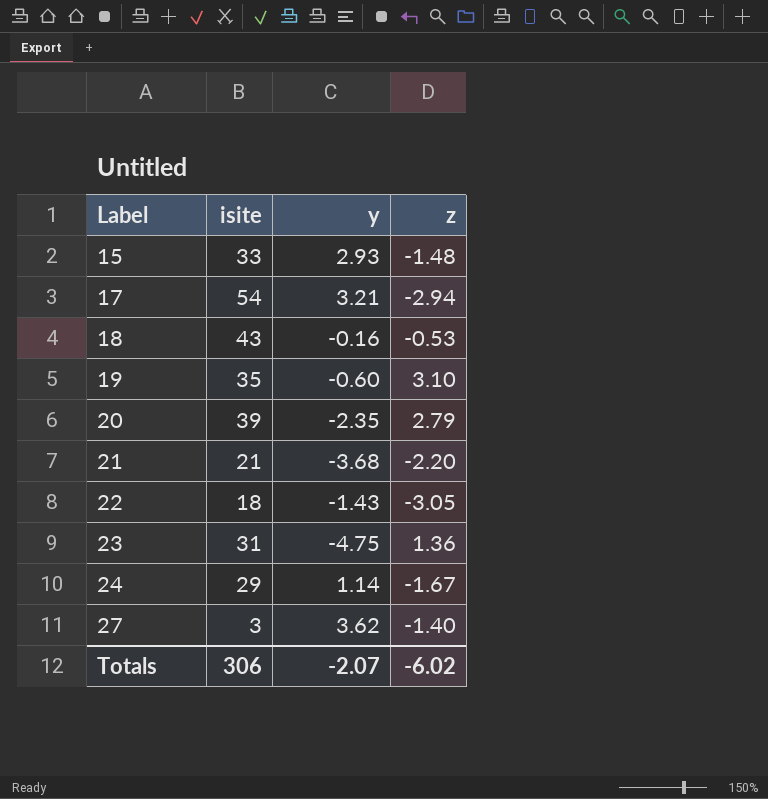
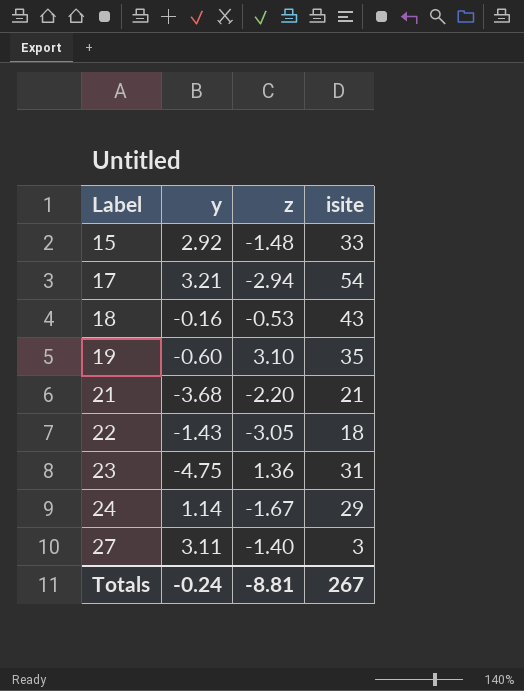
column isite | position: 2 -> 4
row 20: 39 | -2.35 | 2.79 -> none
15 | y: 2.93 -> 2.92
27 | y: 3.62 -> 3.11
Totals | y: -2.07 -> -0.24
Totals | z: -6.02 -> -8.81
Totals | isite: 306 -> 267

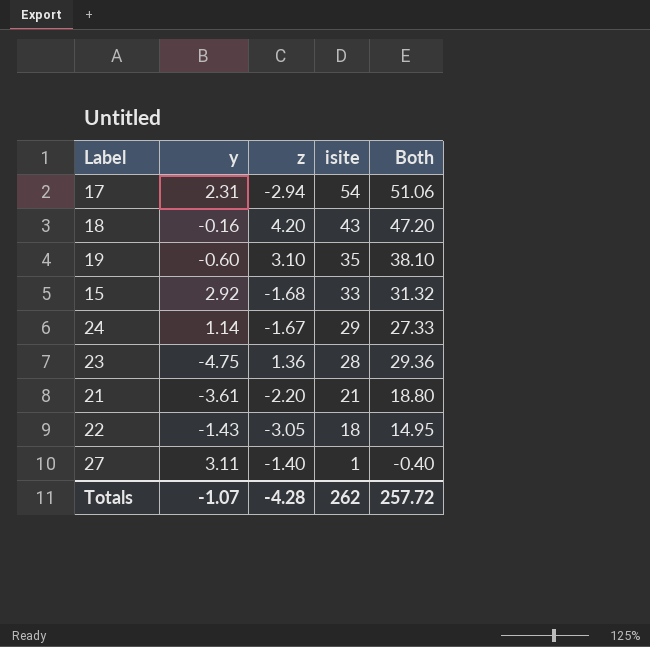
row order: Label ascending -> isite descending
column Both | formula: none -> [z] + [isite]
17 | y: 3.21 -> 2.31
18 | z: -0.53 -> 4.20
15 | z: -1.48 -> -1.68
23 | isite: 31 -> 28
21 | y: -3.68 -> -3.61
27 | isite: 3 -> 1
Totals | y: -0.24 -> -1.07
Totals | z: -8.81 -> -4.28
Totals | isite: 267 -> 262

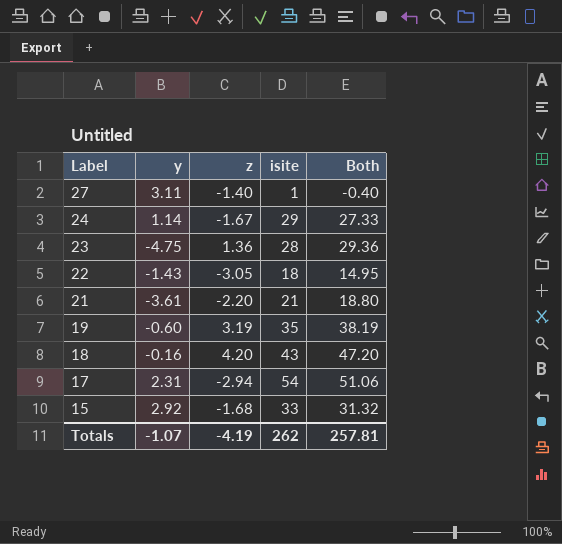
row order: isite descending -> Label descending
19 | z: 3.10 -> 3.19
19 | Both: 38.10 -> 38.19
Totals | z: -4.28 -> -4.19
Totals | Both: 257.72 -> 257.81

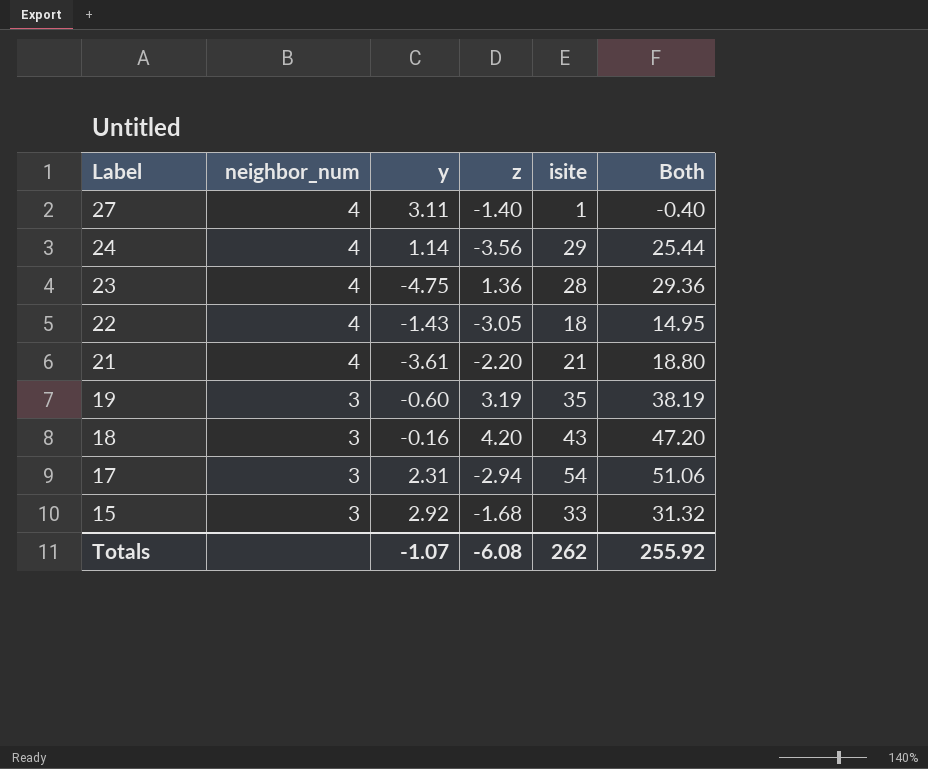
column neighbor_num | position: none -> 2
24 | z: -1.67 -> -3.56
24 | Both: 27.33 -> 25.44
Totals | z: -4.19 -> -6.08
Totals | Both: 257.81 -> 255.92

